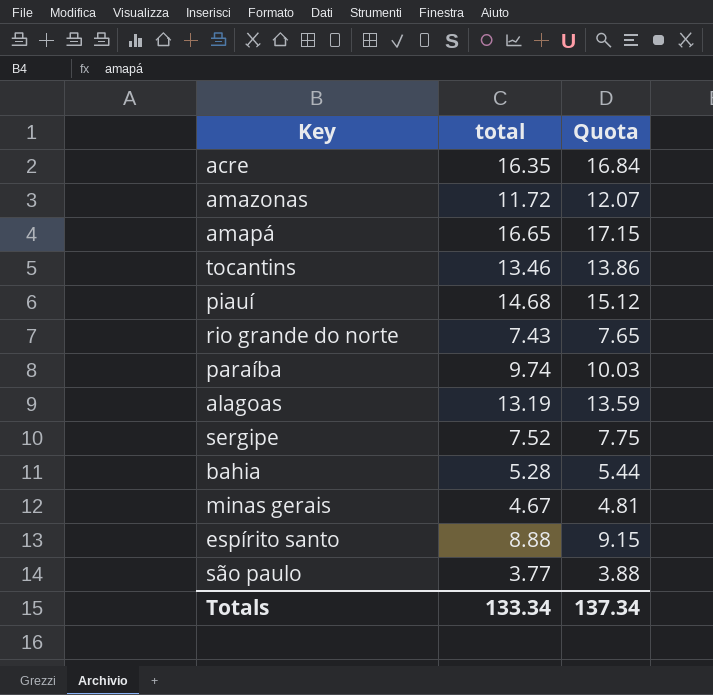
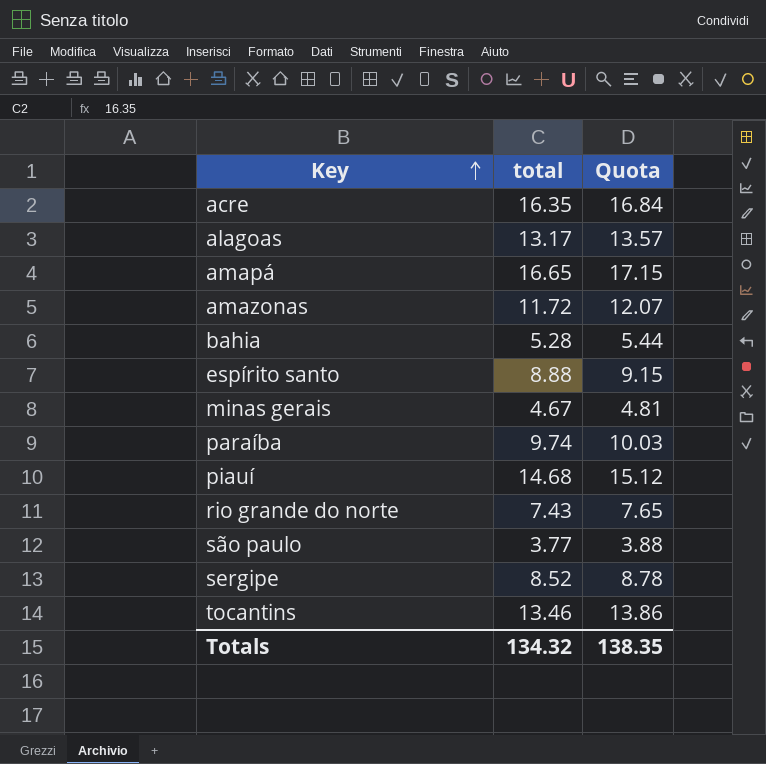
row order: none -> Key ascending
alagoas | total: 13.19 -> 13.17
alagoas | Quota: 13.59 -> 13.57
sergipe | total: 7.52 -> 8.52
sergipe | Quota: 7.75 -> 8.78
Totals | total: 133.34 -> 134.32
Totals | Quota: 137.34 -> 138.35

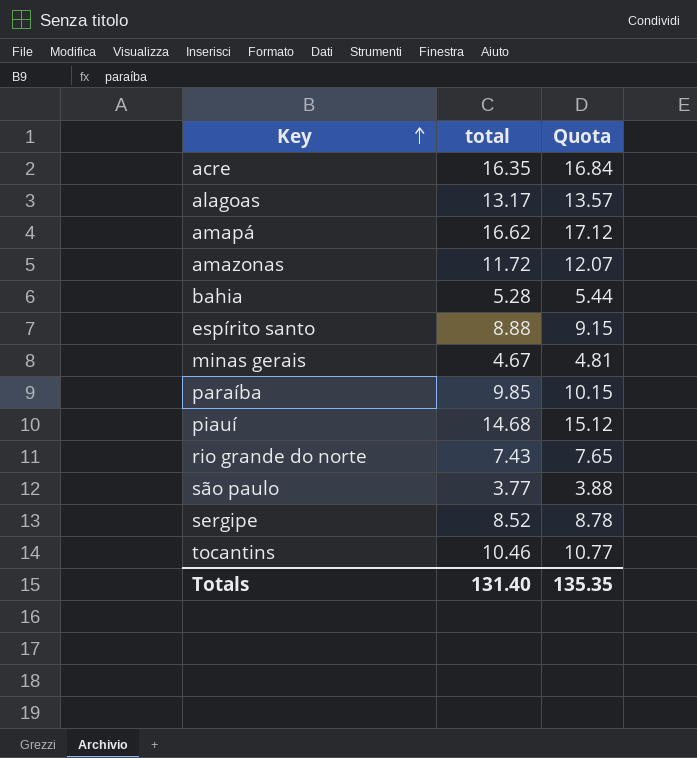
amapá | total: 16.65 -> 16.62
amapá | Quota: 17.15 -> 17.12
paraíba | total: 9.74 -> 9.85
paraíba | Quota: 10.03 -> 10.15
tocantins | total: 13.46 -> 10.46
tocantins | Quota: 13.86 -> 10.77
Totals | total: 134.32 -> 131.40
Totals | Quota: 138.35 -> 135.35

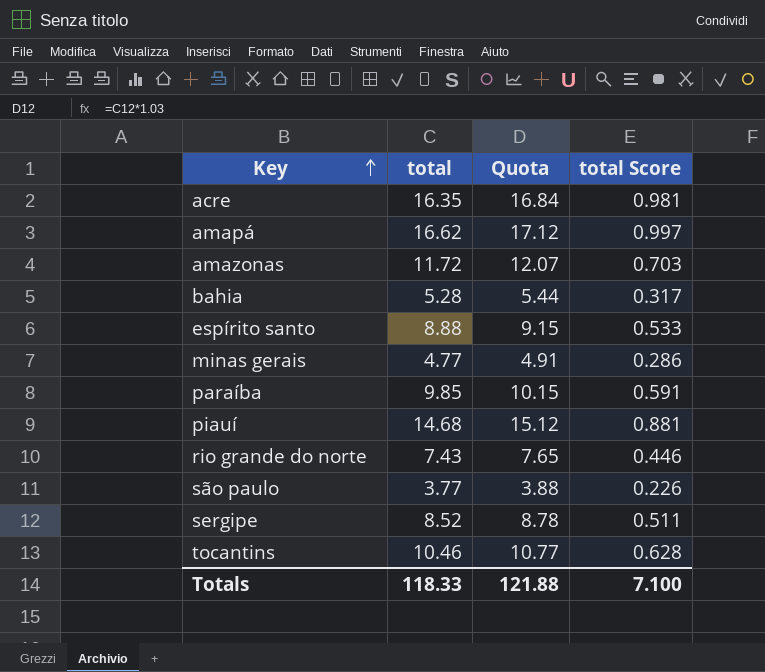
column total Score | formula: none -> [total] * 0.06
row alagoas: 13.17 | 13.57 -> none
minas gerais | total: 4.67 -> 4.77
minas gerais | Quota: 4.81 -> 4.91
Totals | total: 131.40 -> 118.33
Totals | Quota: 135.35 -> 121.88

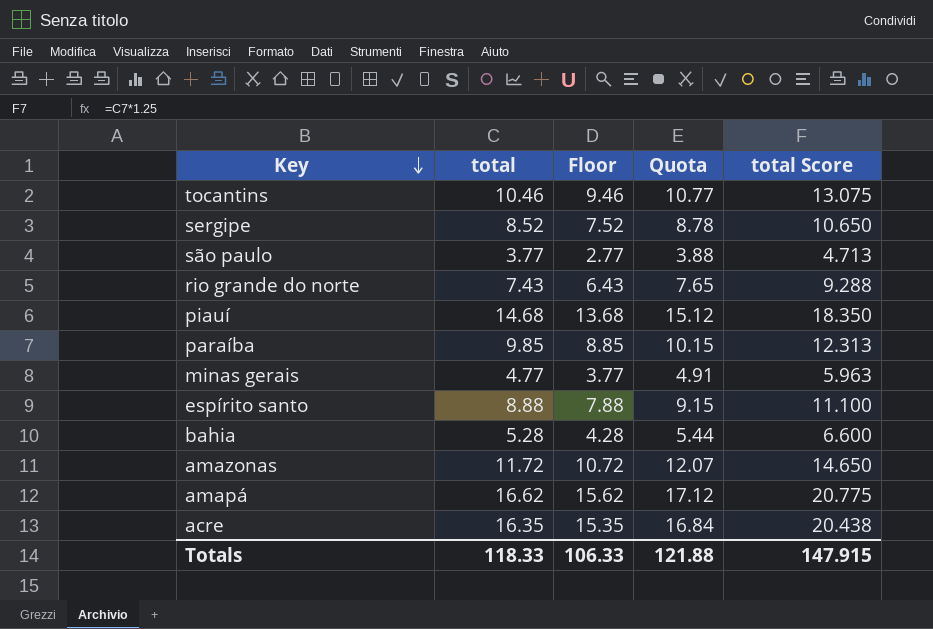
row order: Key ascending -> Key descending
column Floor | formula: none -> [total] - 1
column total Score | formula: [total] * 0.06 -> [total] * 1.25
Totals | total Score: 7.100 -> 147.915

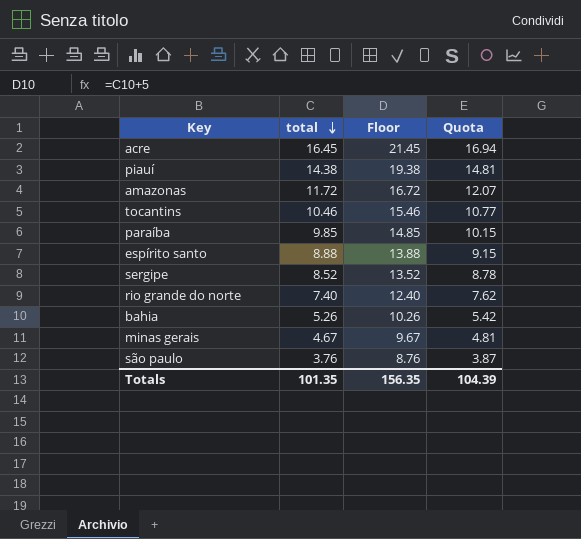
row order: Key descending -> total descending
column total Score | formula: [total] * 1.25 -> none
column Floor | formula: [total] - 1 -> [total] + 5
row amapá: 16.62 | 15.62 | 17.12 | 20.775 -> none
acre | total: 16.35 -> 16.45
acre | Quota: 16.84 -> 16.94
piauí | total: 14.68 -> 14.38
piauí | Quota: 15.12 -> 14.81
rio grande do norte | total: 7.43 -> 7.40
rio grande do norte | Quota: 7.65 -> 7.62
bahia | total: 5.28 -> 5.26
bahia | Quota: 5.44 -> 5.42
minas gerais | total: 4.77 -> 4.67
minas gerais | Quota: 4.91 -> 4.81
são paulo | total: 3.77 -> 3.76
são paulo | Quota: 3.88 -> 3.87
Totals | total: 118.33 -> 101.35
Totals | Floor: 106.33 -> 156.35
Totals | Quota: 121.88 -> 104.39

